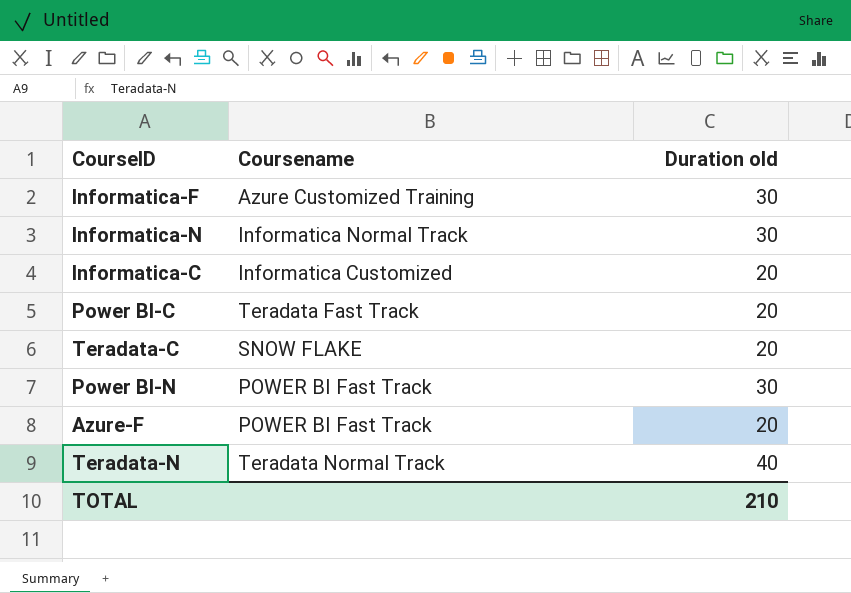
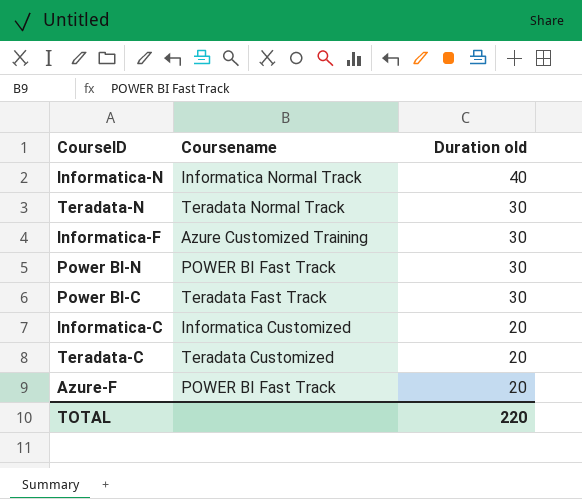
row order: none -> Duration old descending
Informatica-N | Duration old: 30 -> 40
Teradata-N | Duration old: 40 -> 30
Power BI-C | Duration old: 20 -> 30
Teradata-C | Coursename: SNOW FLAKE -> Teradata Customized
TOTAL | Duration old: 210 -> 220

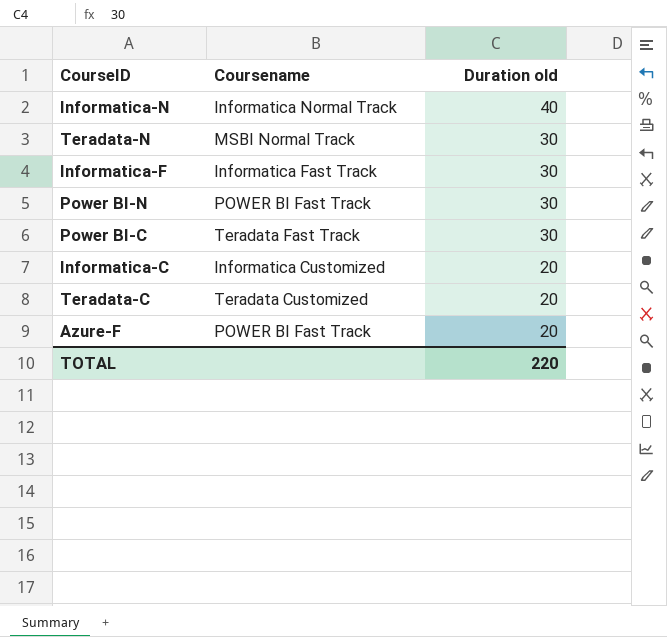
Teradata-N | Coursename: Teradata Normal Track -> MSBI Normal Track
Informatica-F | Coursename: Azure Customized Training -> Informatica Fast Track

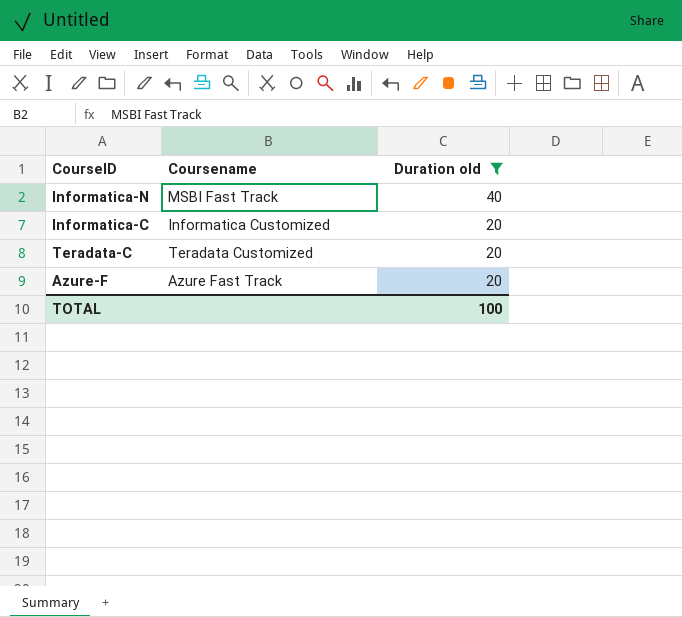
filter: none -> Duration old != 30
Informatica-N | Coursename: Informatica Normal Track -> MSBI Fast Track
Azure-F | Coursename: POWER BI Fast Track -> Azure Fast Track
TOTAL | Duration old: 220 -> 100

